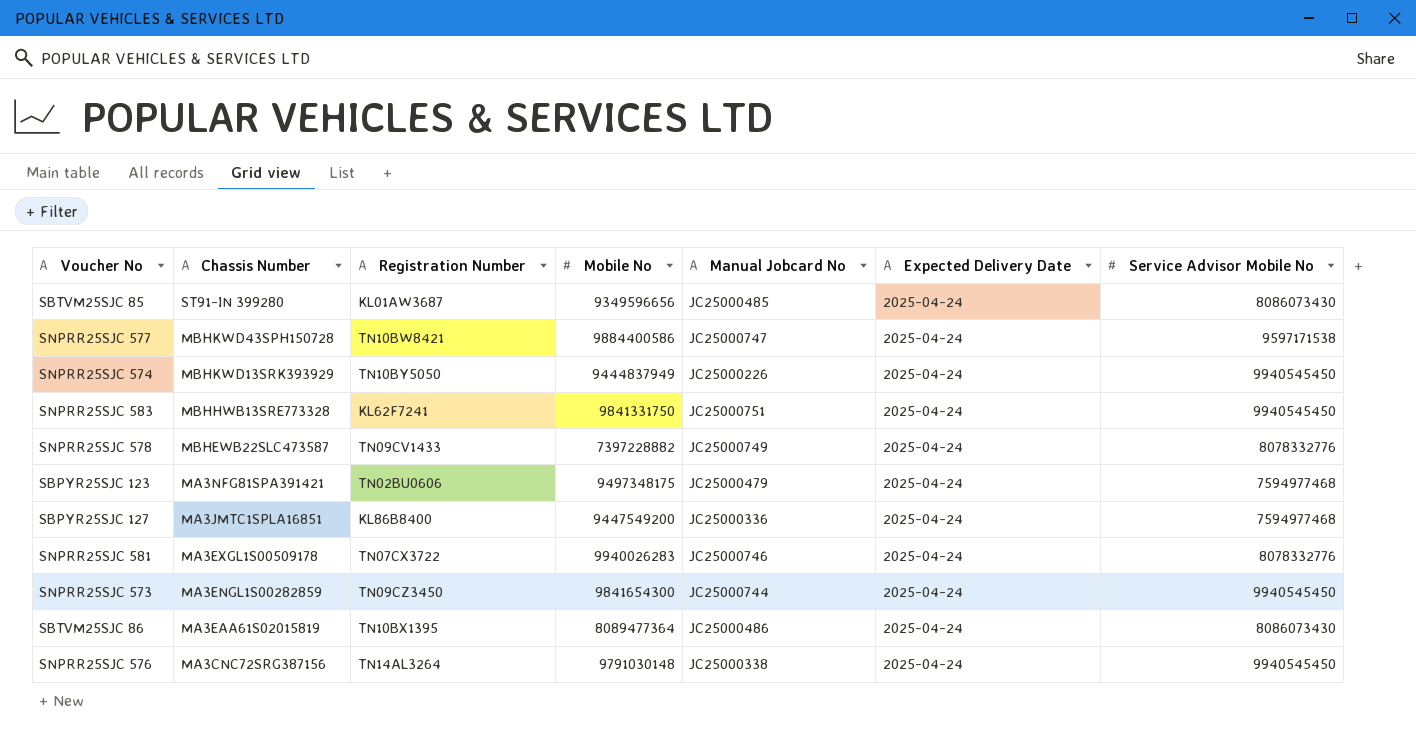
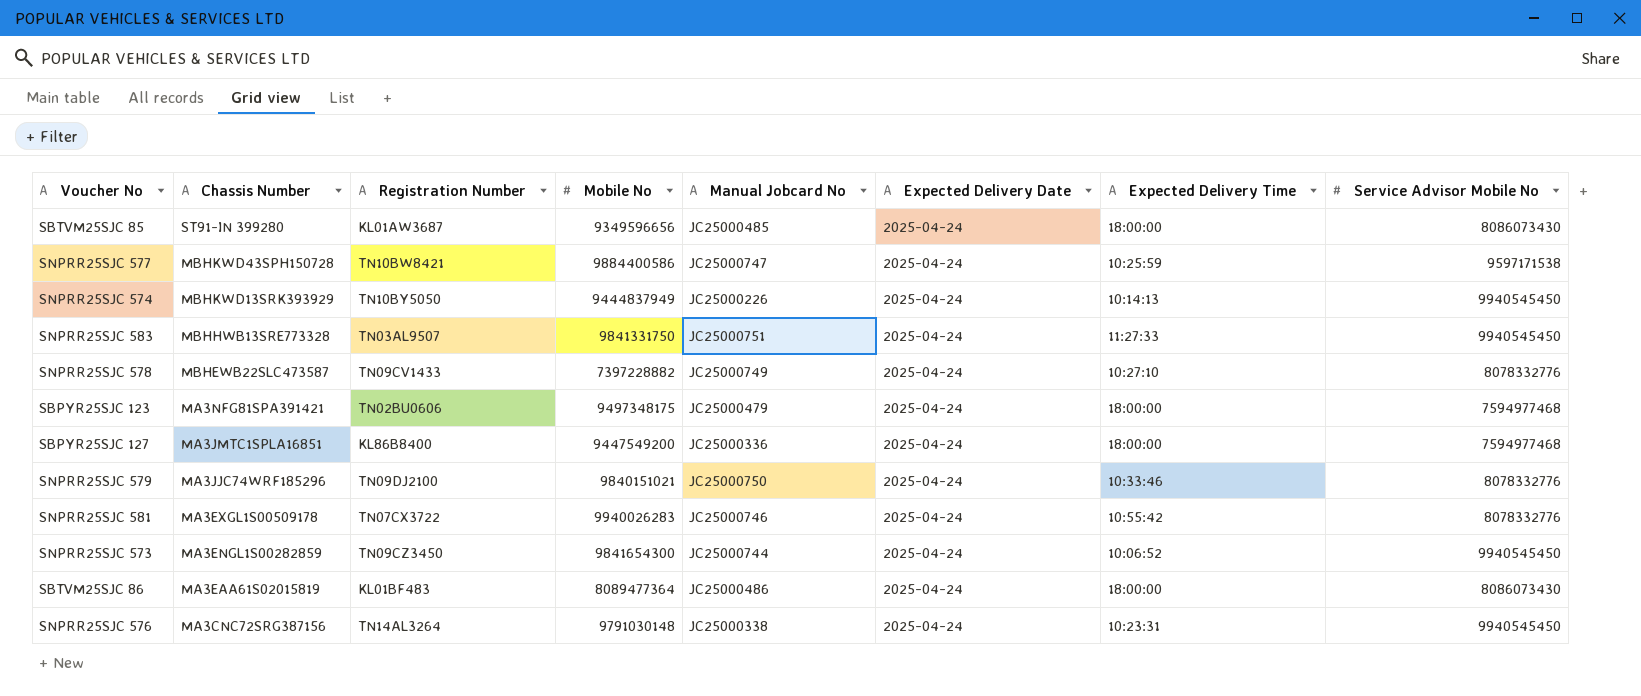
column Expected Delivery Time | position: none -> 7
SNPRR25SJC 583 | Registration Number: KL62F7241 -> TN03AL9507
row SNPRR25SJC 579: none -> MA3JJC74WRF185296 | TN09DJ2100 | 9840151021 | JC25000750 | 2025-04-24 | 10:33:46 | 8078332776
SBTVM25SJC 86 | Registration Number: TN10BX1395 -> KL01BF483

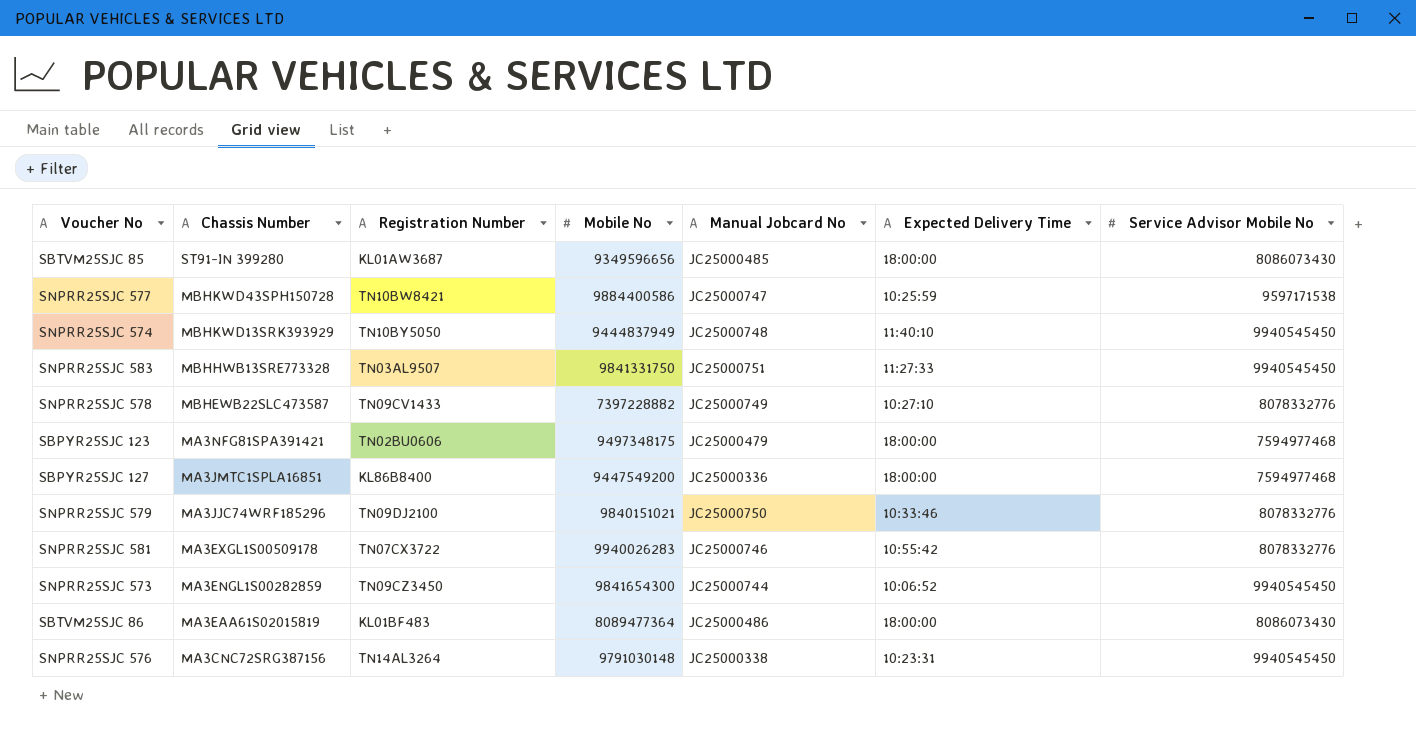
column Expected Delivery Date | position: 6 -> none
SNPRR25SJC 574 | Manual Jobcard No: JC25000226 -> JC25000748
SNPRR25SJC 574 | Expected Delivery Time: 10:14:13 -> 11:40:10

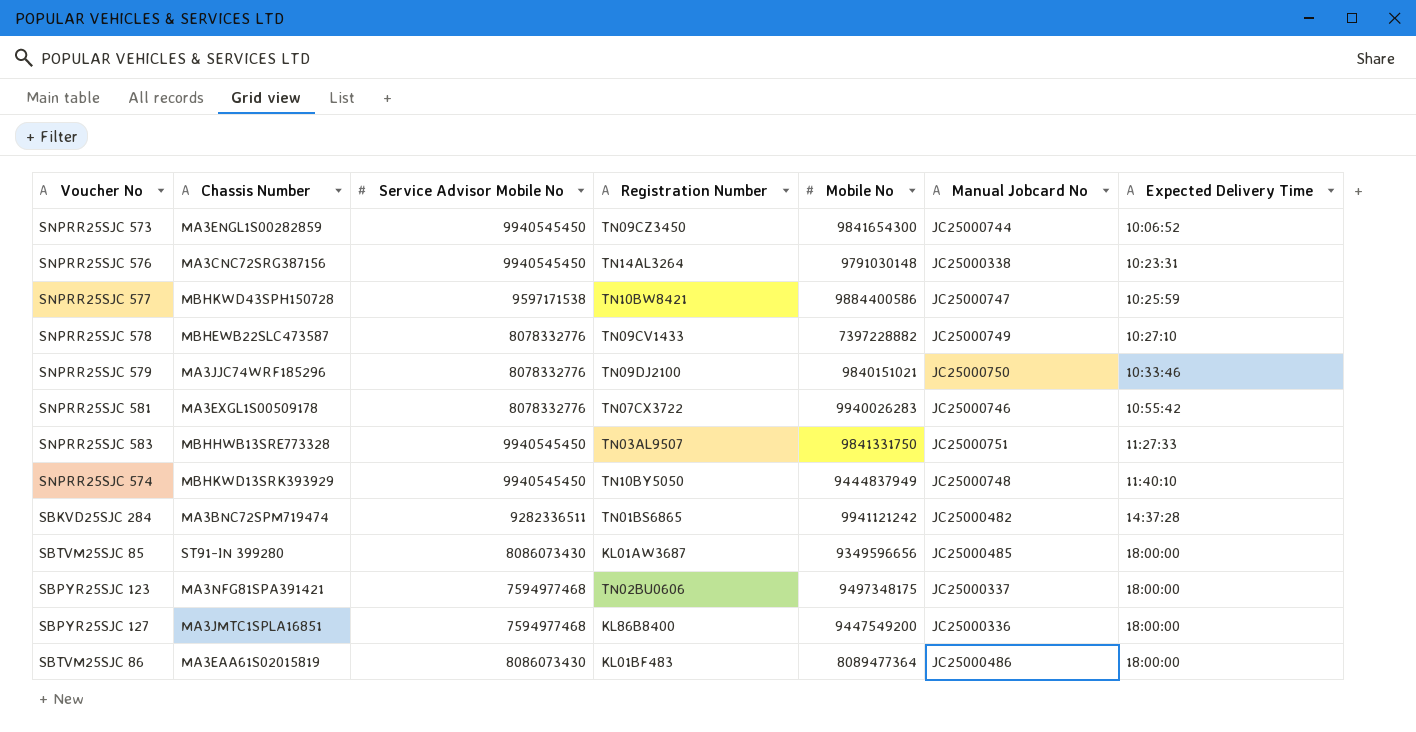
row order: Chassis Number descending -> Expected Delivery Time ascending
column Service Advisor Mobile No | position: 7 -> 3
row SBKVD25SJC 284: none -> MA3BNC72SPM719474 | 9282336511 | TN01BS6865 | 9941121242 | JC25000482 | 14:37:28
SBPYR25SJC 123 | Manual Jobcard No: JC25000479 -> JC25000337

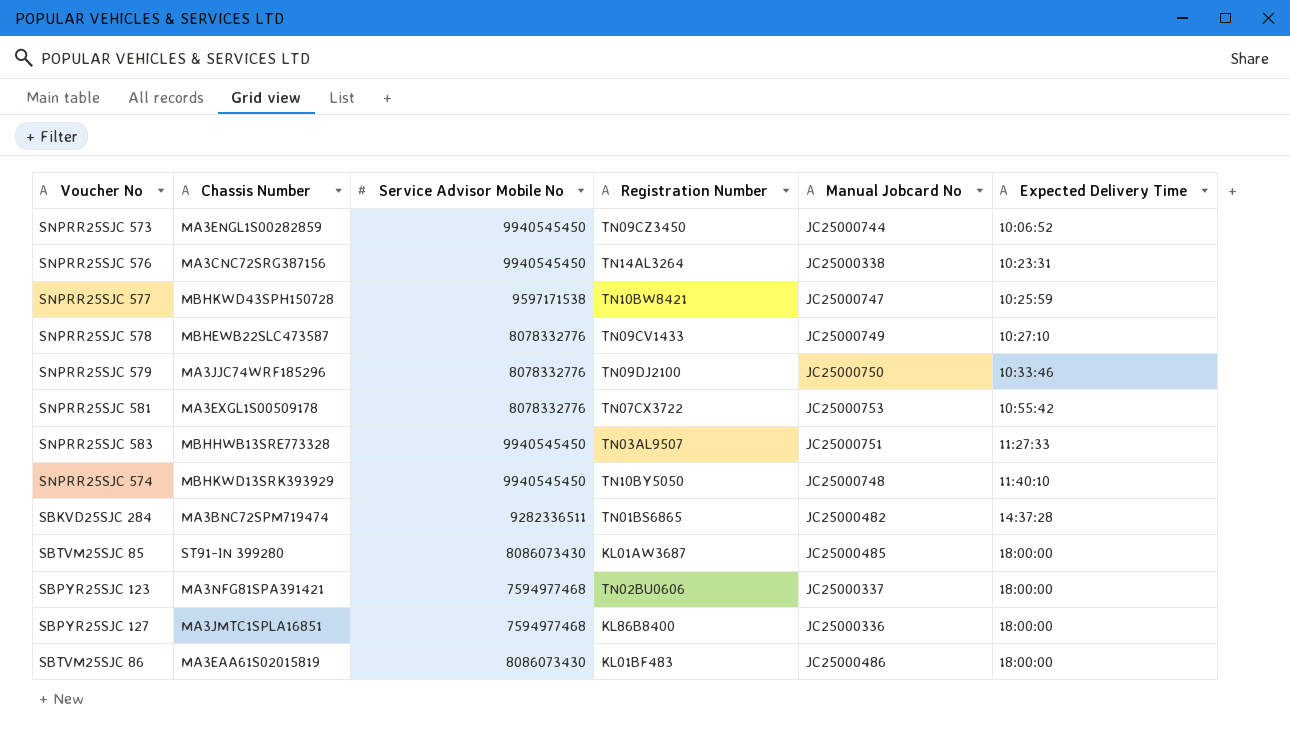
column Mobile No | position: 5 -> none
SNPRR25SJC 581 | Manual Jobcard No: JC25000746 -> JC25000753

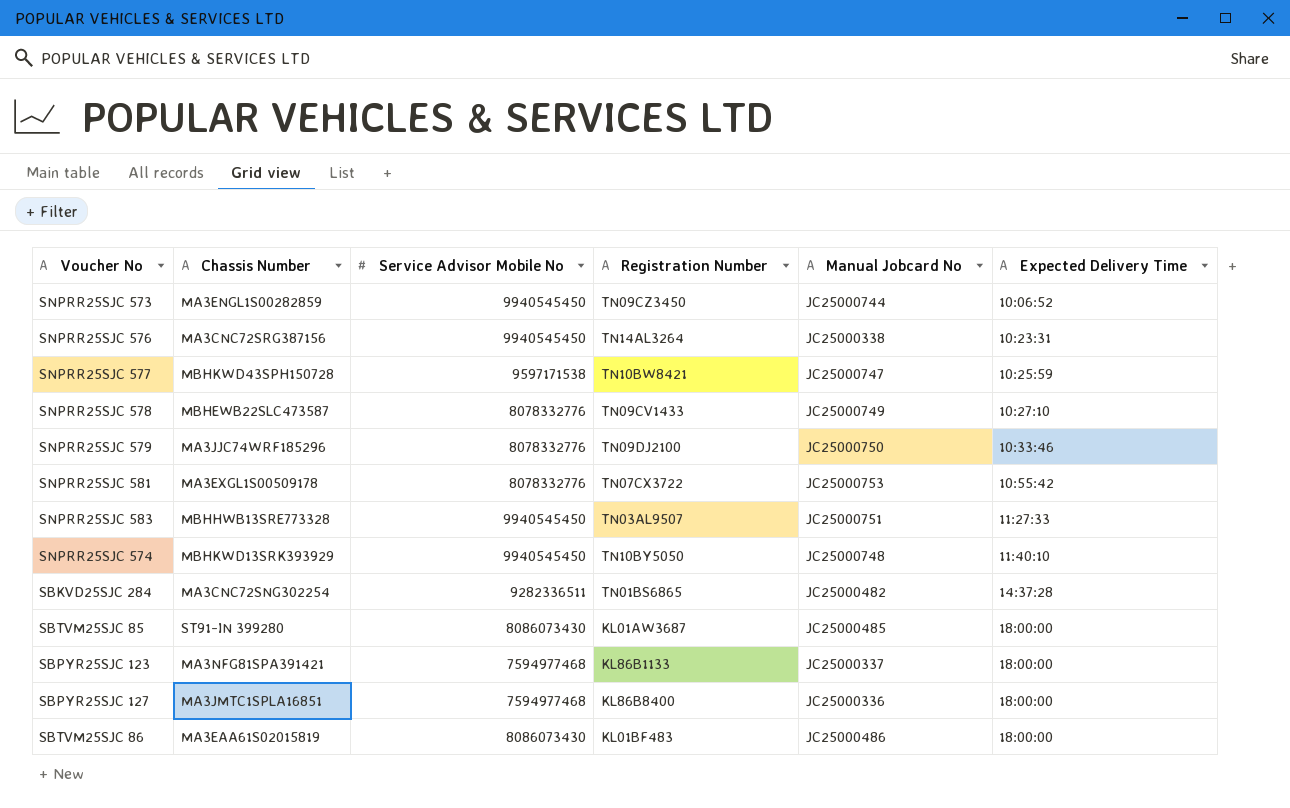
SBKVD25SJC 284 | Chassis Number: MA3BNC72SPM719474 -> MA3CNC72SNG302254
SBPYR25SJC 123 | Registration Number: TN02BU0606 -> KL86B1133

